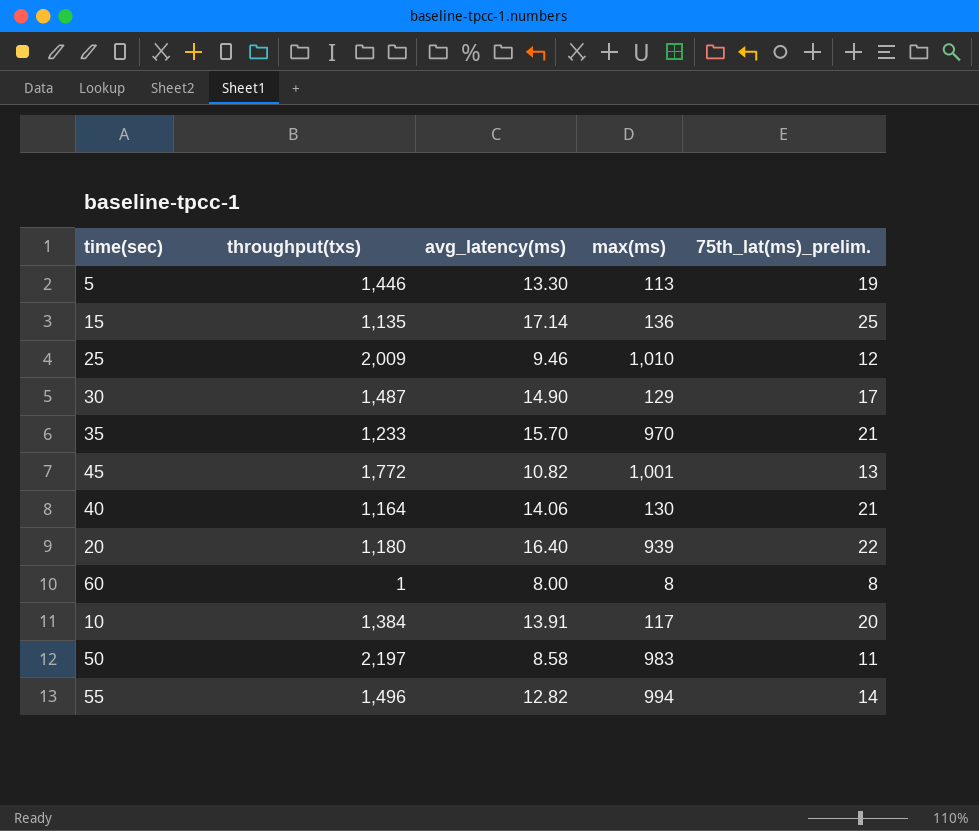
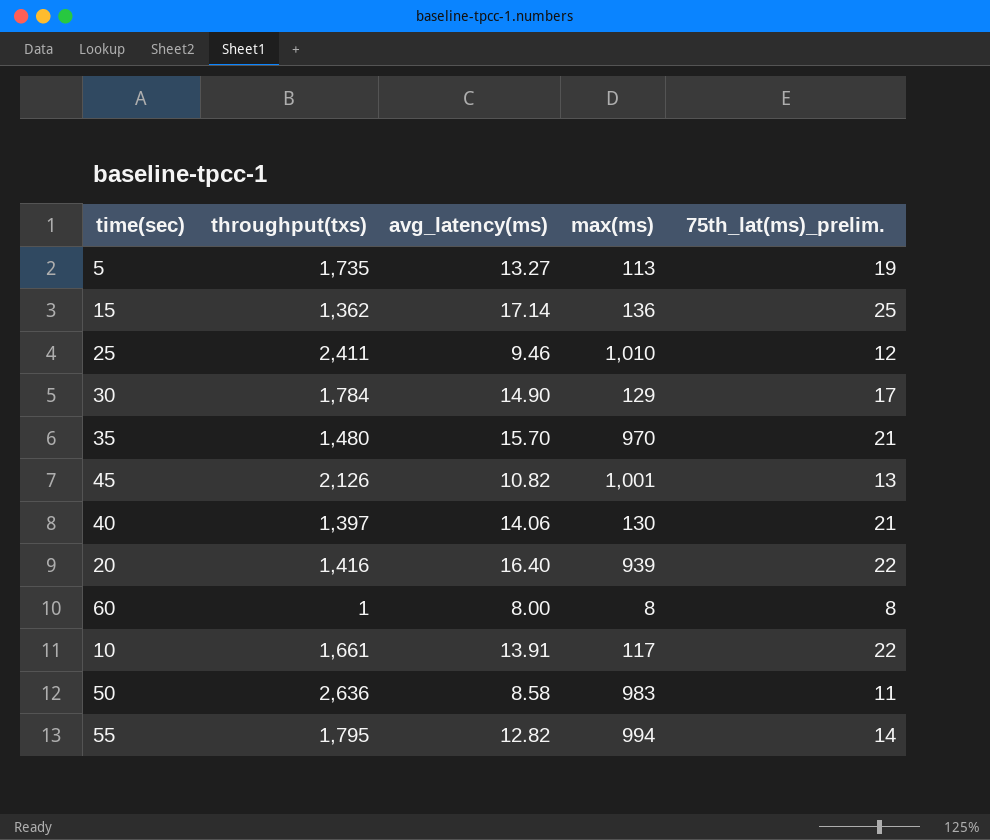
5 | throughput(txs): 1,446 -> 1,735
5 | avg_latency(ms): 13.30 -> 13.27
15 | throughput(txs): 1,135 -> 1,362
25 | throughput(txs): 2,009 -> 2,411
30 | throughput(txs): 1,487 -> 1,784
35 | throughput(txs): 1,233 -> 1,480
45 | throughput(txs): 1,772 -> 2,126
40 | throughput(txs): 1,164 -> 1,397
20 | throughput(txs): 1,180 -> 1,416
10 | throughput(txs): 1,384 -> 1,661
10 | 75th_lat(ms)_prelim.: 20 -> 22
50 | throughput(txs): 2,197 -> 2,636
55 | throughput(txs): 1,496 -> 1,795

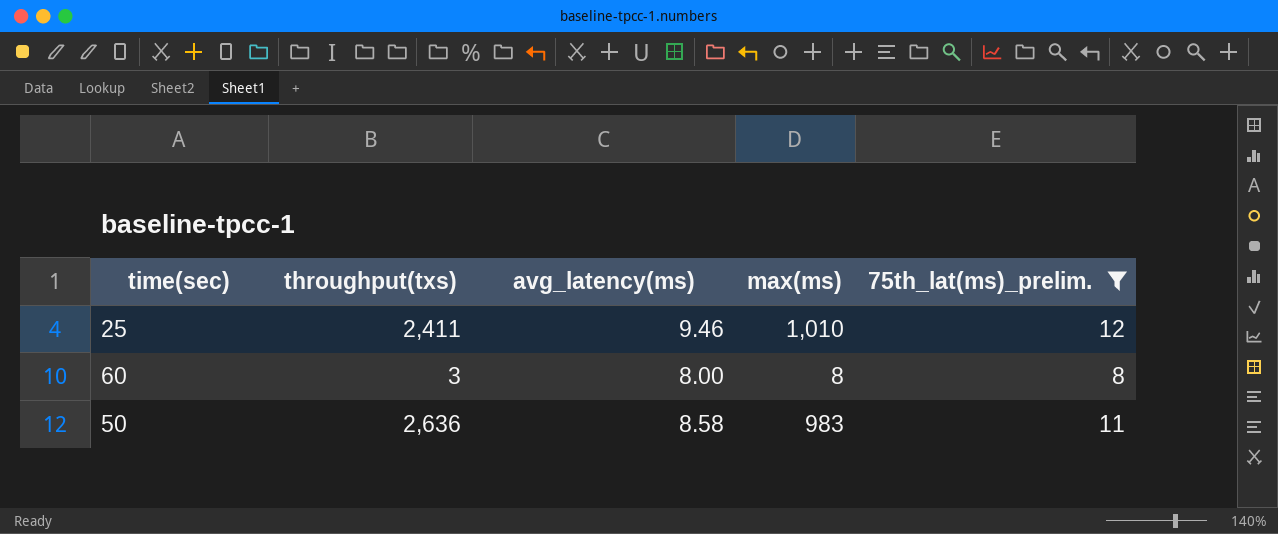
filter: none -> 75th_lat(ms)_prelim. <= 12
60 | throughput(txs): 1 -> 3

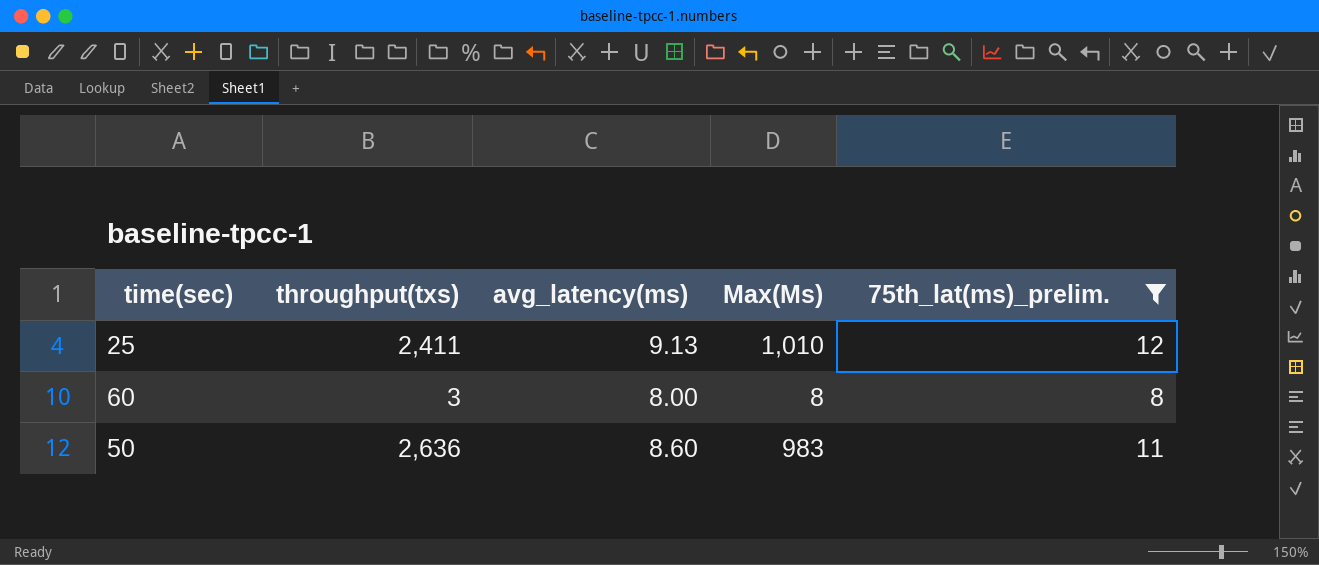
column name: max(ms) -> Max(Ms)
25 | avg_latency(ms): 9.46 -> 9.13
50 | avg_latency(ms): 8.58 -> 8.60

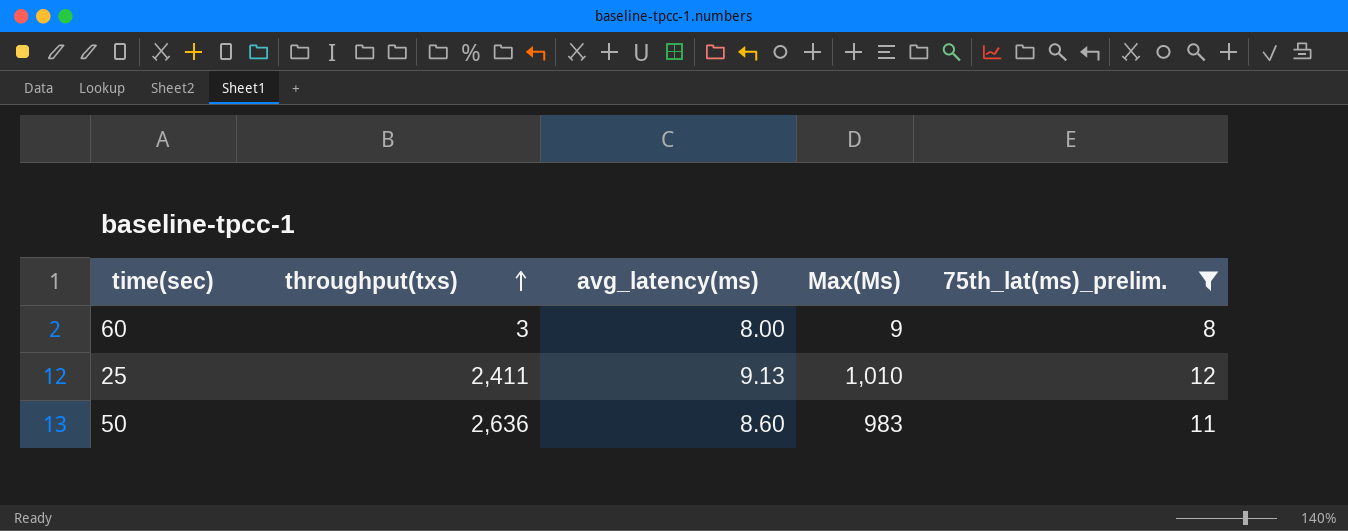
row order: none -> throughput(txs) ascending
60 | Max(Ms): 8 -> 9

